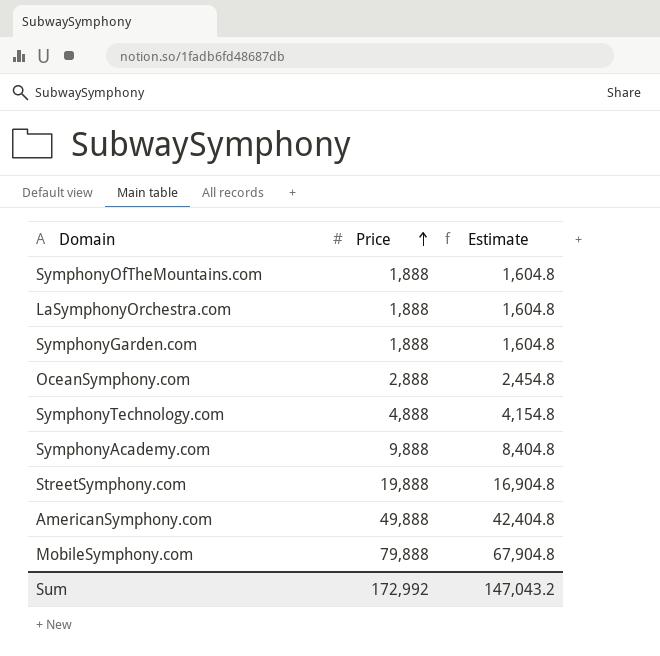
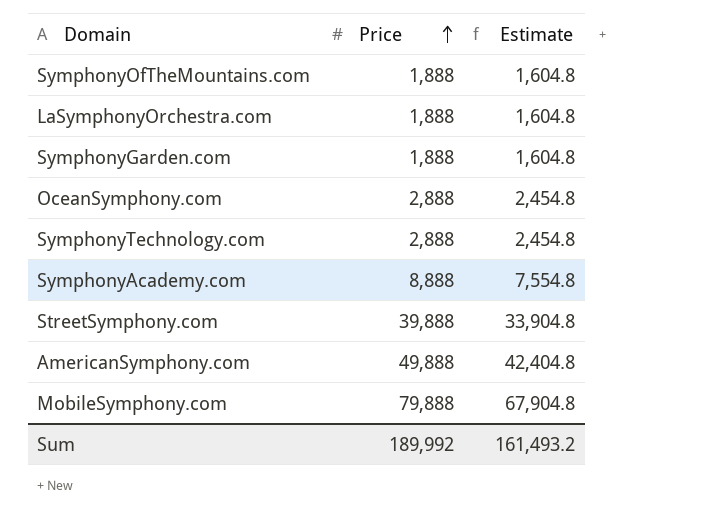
SymphonyTechnology.com | Price: 4,888 -> 2,888
SymphonyTechnology.com | Estimate: 4,154.8 -> 2,454.8
SymphonyAcademy.com | Price: 9,888 -> 8,888
SymphonyAcademy.com | Estimate: 8,404.8 -> 7,554.8
StreetSymphony.com | Price: 19,888 -> 39,888
StreetSymphony.com | Estimate: 16,904.8 -> 33,904.8
Sum | Price: 172,992 -> 189,992
Sum | Estimate: 147,043.2 -> 161,493.2

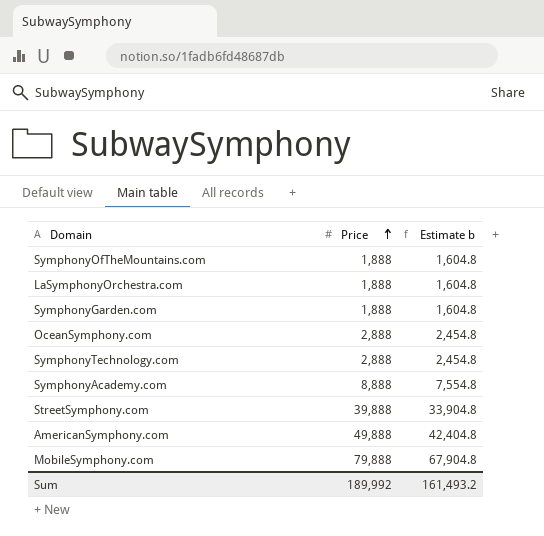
column name: Estimate -> Estimate b

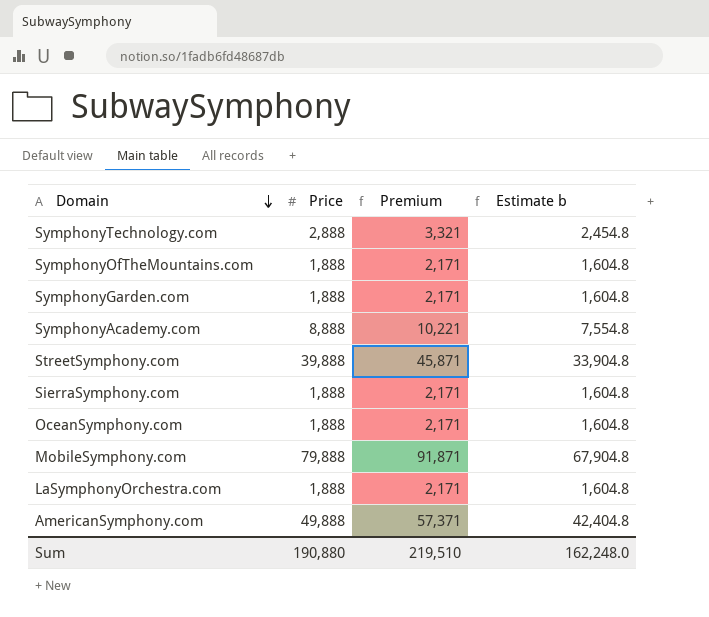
row order: Price ascending -> Domain descending
column Premium | formula: none -> [Price] * 1.15
row SierraSymphony.com: none -> 1,888 | 2,171 | 1,604.8
OceanSymphony.com | Price: 2,888 -> 1,888
OceanSymphony.com | Estimate b: 2,454.8 -> 1,604.8
Sum | Price: 189,992 -> 190,880
Sum | Estimate b: 161,493.2 -> 162,248.0

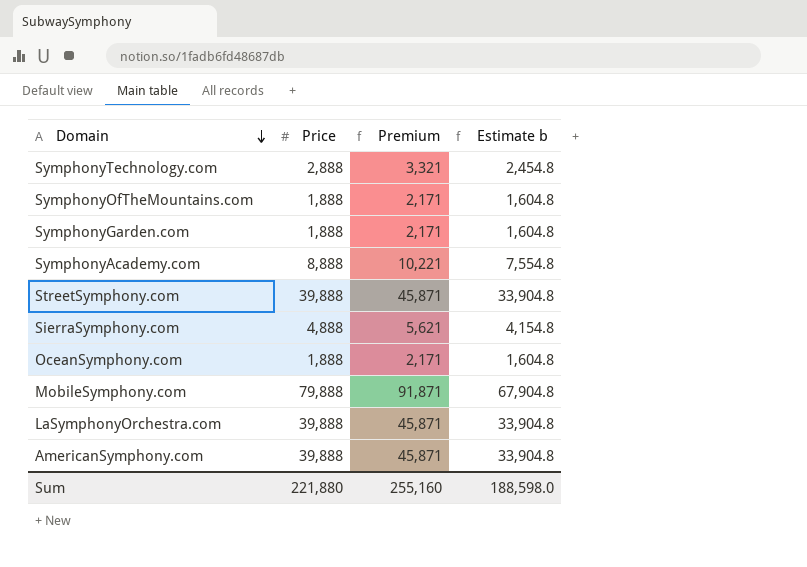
SierraSymphony.com | Price: 1,888 -> 4,888
SierraSymphony.com | Premium: 2,171 -> 5,621
SierraSymphony.com | Estimate b: 1,604.8 -> 4,154.8
LaSymphonyOrchestra.com | Price: 1,888 -> 39,888
LaSymphonyOrchestra.com | Premium: 2,171 -> 45,871
LaSymphonyOrchestra.com | Estimate b: 1,604.8 -> 33,904.8
AmericanSymphony.com | Price: 49,888 -> 39,888
AmericanSymphony.com | Premium: 57,371 -> 45,871
AmericanSymphony.com | Estimate b: 42,404.8 -> 33,904.8
Sum | Price: 190,880 -> 221,880
Sum | Premium: 219,510 -> 255,160
Sum | Estimate b: 162,248.0 -> 188,598.0

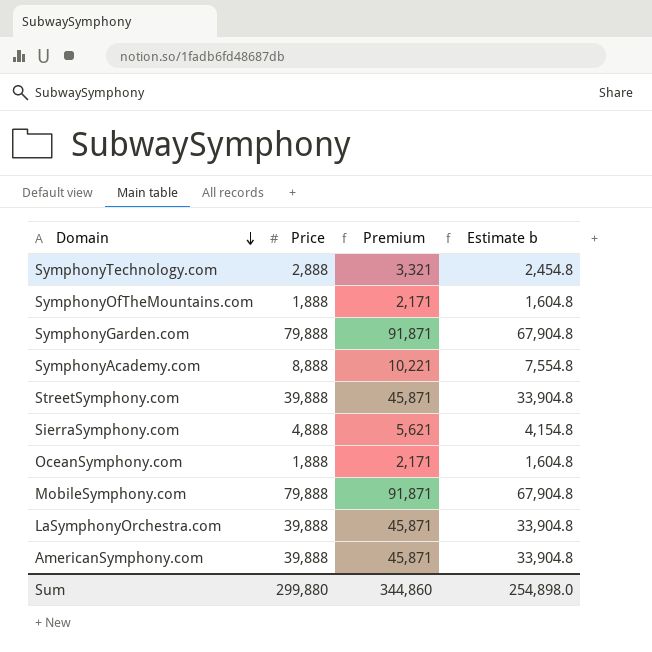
SymphonyGarden.com | Price: 1,888 -> 79,888
SymphonyGarden.com | Premium: 2,171 -> 91,871
SymphonyGarden.com | Estimate b: 1,604.8 -> 67,904.8
Sum | Price: 221,880 -> 299,880
Sum | Premium: 255,160 -> 344,860
Sum | Estimate b: 188,598.0 -> 254,898.0

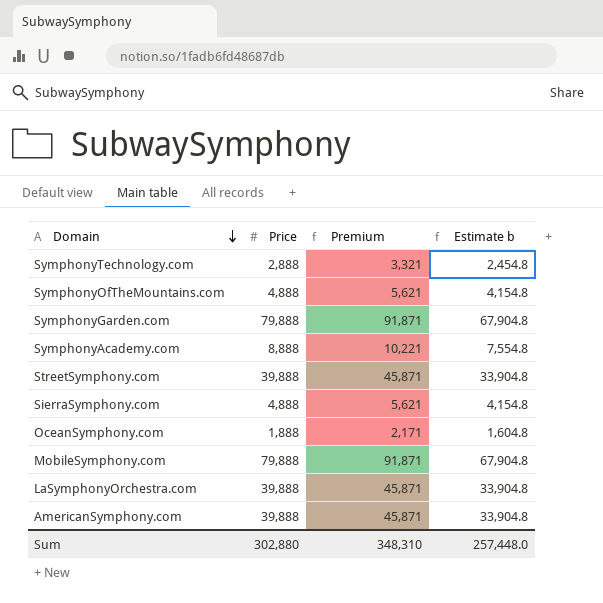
SymphonyOfTheMountains.com | Price: 1,888 -> 4,888
SymphonyOfTheMountains.com | Premium: 2,171 -> 5,621
SymphonyOfTheMountains.com | Estimate b: 1,604.8 -> 4,154.8
Sum | Price: 299,880 -> 302,880
Sum | Premium: 344,860 -> 348,310
Sum | Estimate b: 254,898.0 -> 257,448.0

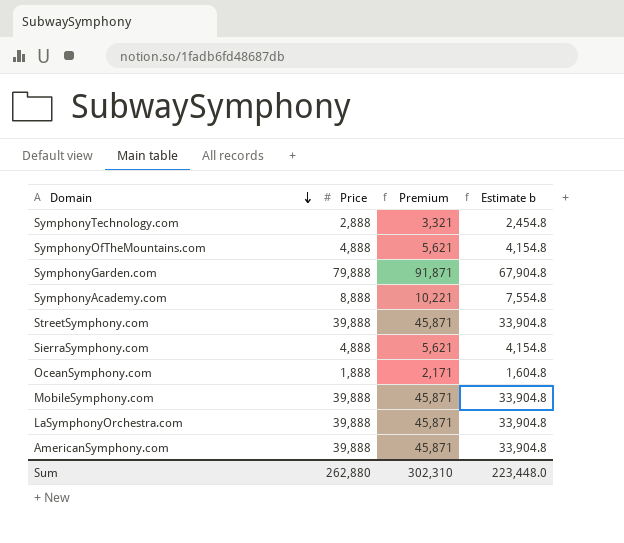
MobileSymphony.com | Price: 79,888 -> 39,888
MobileSymphony.com | Premium: 91,871 -> 45,871
MobileSymphony.com | Estimate b: 67,904.8 -> 33,904.8
Sum | Price: 302,880 -> 262,880
Sum | Premium: 348,310 -> 302,310
Sum | Estimate b: 257,448.0 -> 223,448.0

